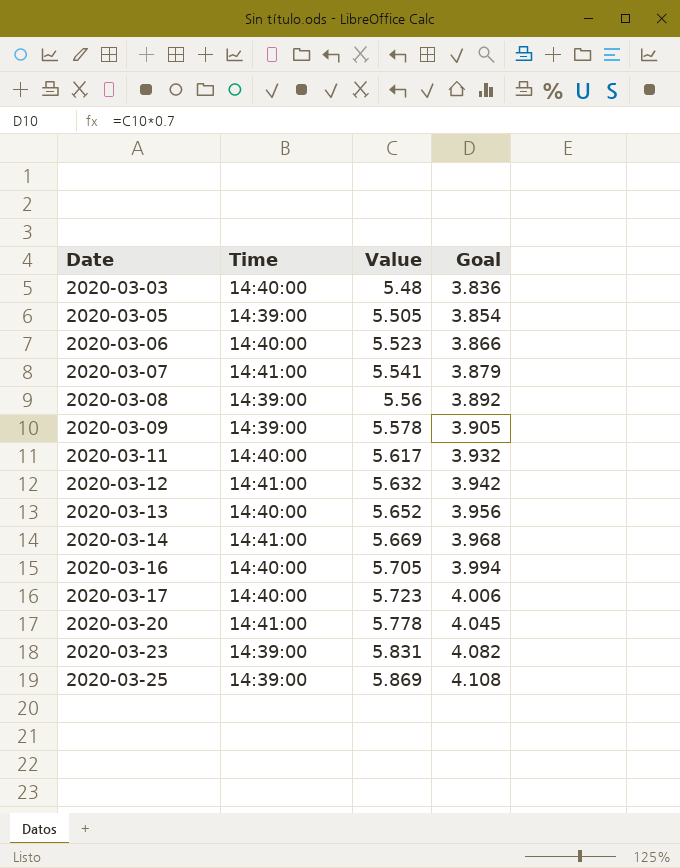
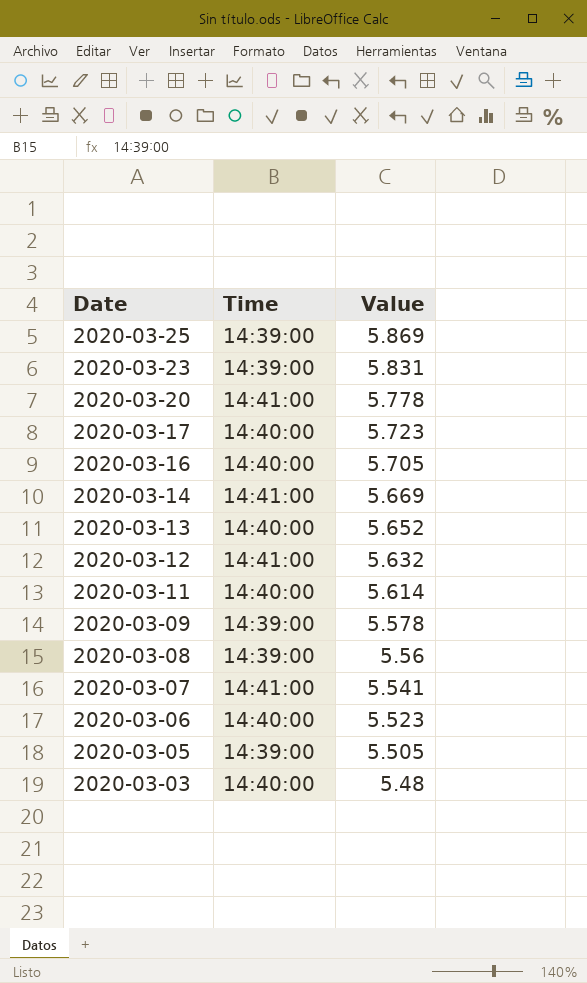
row order: Date ascending -> Date descending
column Goal | formula: [Value] * 0.7 -> none
2020-03-11 | Value: 5.617 -> 5.614

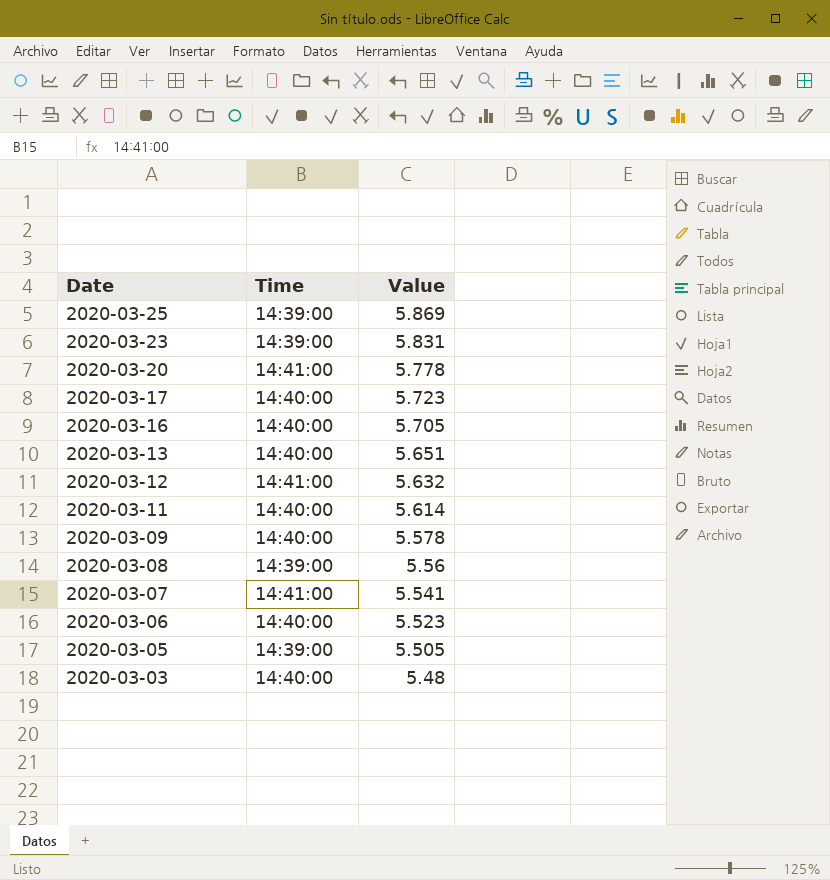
row 2020-03-14: 14:41:00 | 5.669 -> none
2020-03-13 | Value: 5.652 -> 5.651
2020-03-09 | Time: 14:39:00 -> 14:40:00

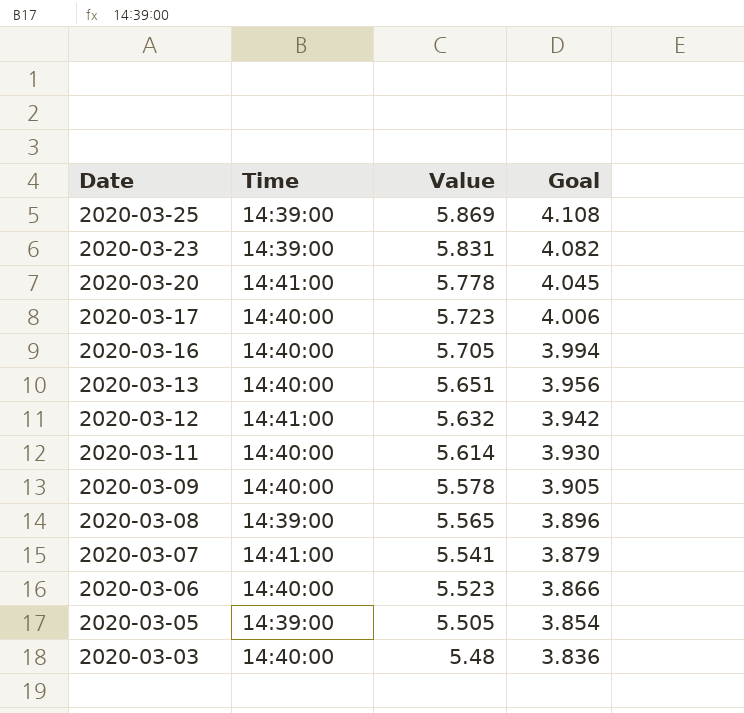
column Goal | formula: none -> [Value] * 0.7
2020-03-08 | Value: 5.56 -> 5.565

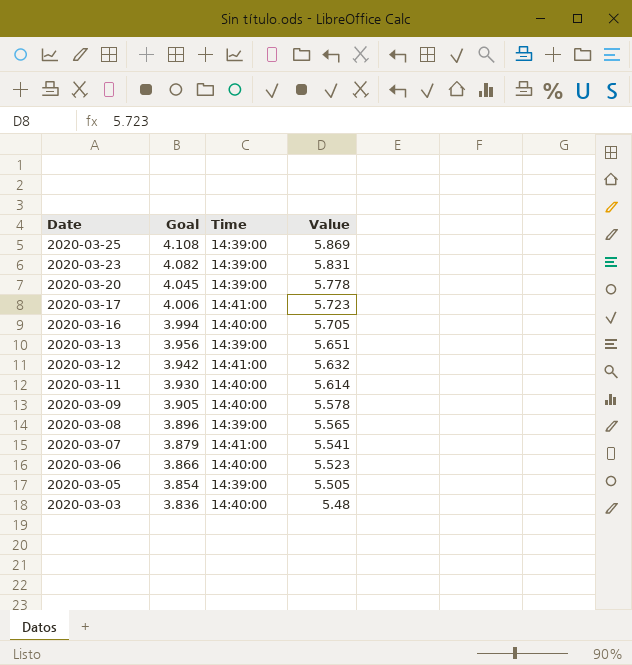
column Goal | position: 4 -> 2
2020-03-20 | Time: 14:41:00 -> 14:39:00
2020-03-17 | Time: 14:40:00 -> 14:41:00
2020-03-13 | Time: 14:40:00 -> 14:39:00

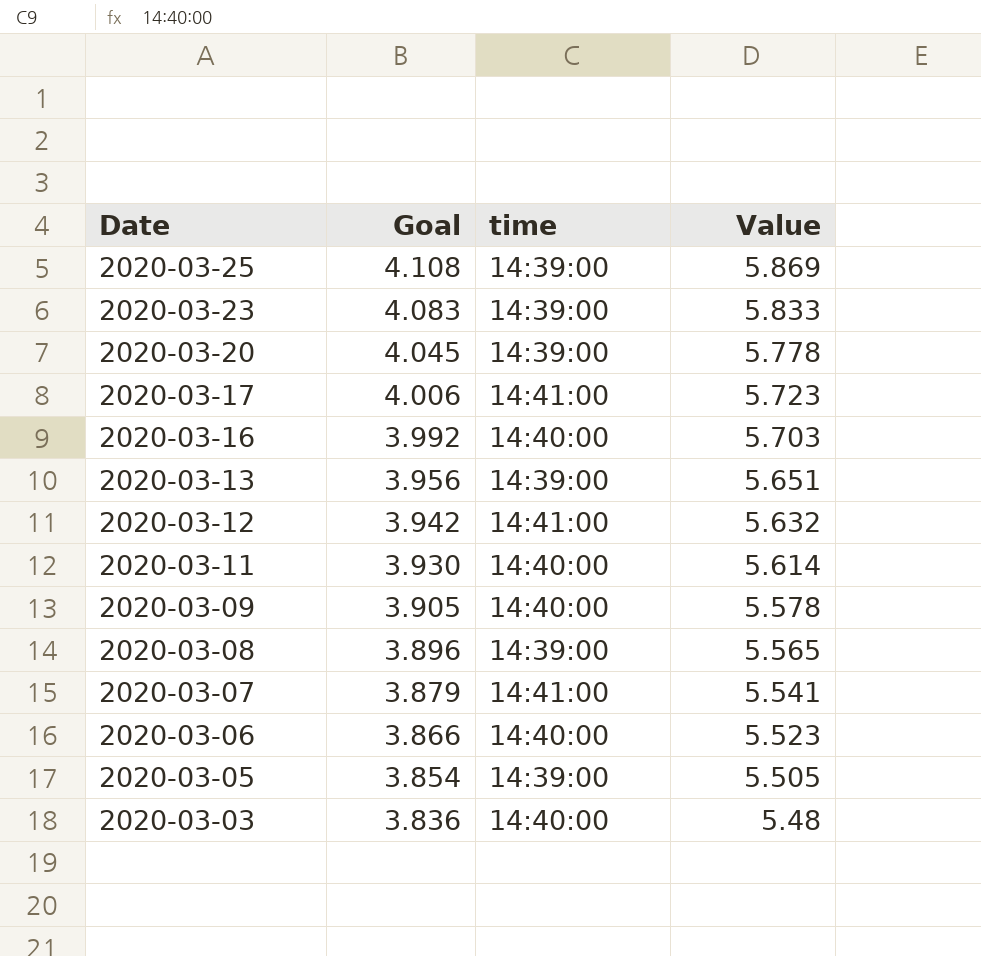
column name: Time -> time
2020-03-23 | Goal: 4.082 -> 4.083
2020-03-23 | Value: 5.831 -> 5.833
2020-03-16 | Goal: 3.994 -> 3.992
2020-03-16 | Value: 5.705 -> 5.703

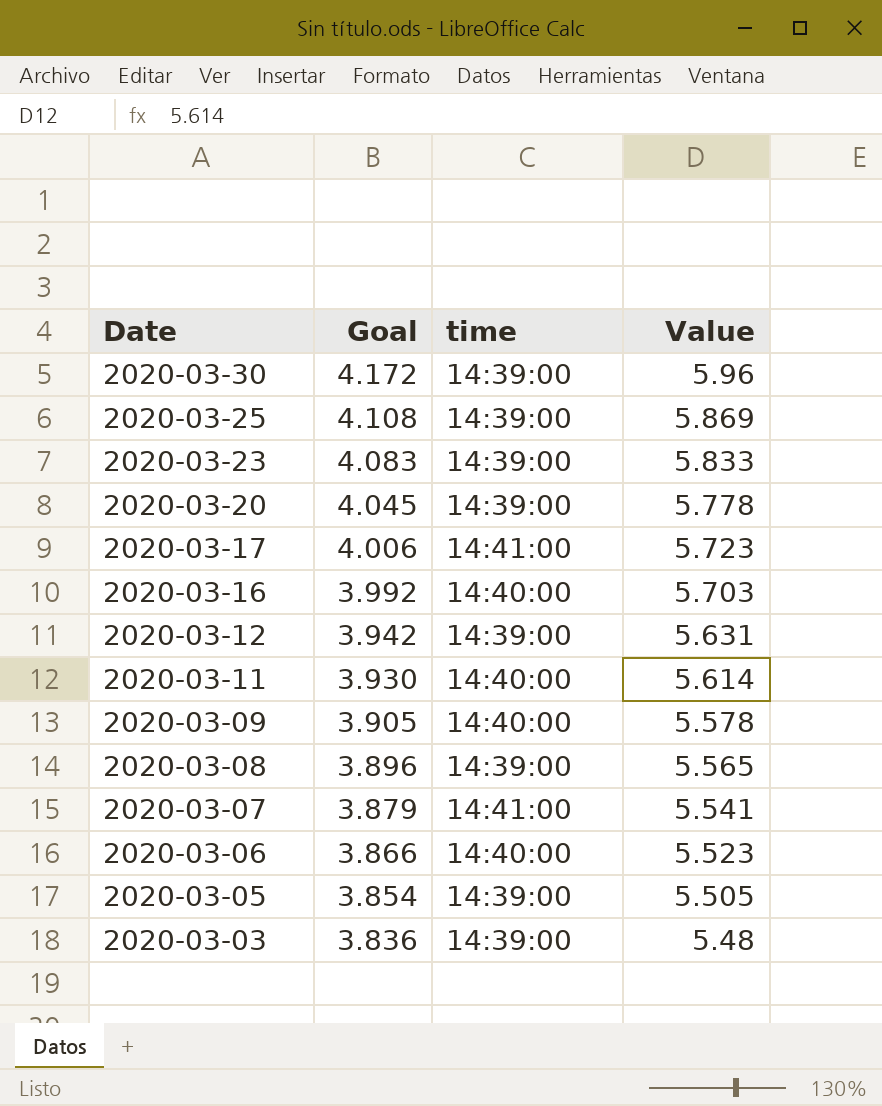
row 2020-03-13: 3.956 | 14:39:00 | 5.651 -> none
row 2020-03-30: none -> 4.172 | 14:39:00 | 5.96
2020-03-12 | time: 14:41:00 -> 14:39:00
2020-03-12 | Value: 5.632 -> 5.631
2020-03-03 | time: 14:40:00 -> 14:39:00

